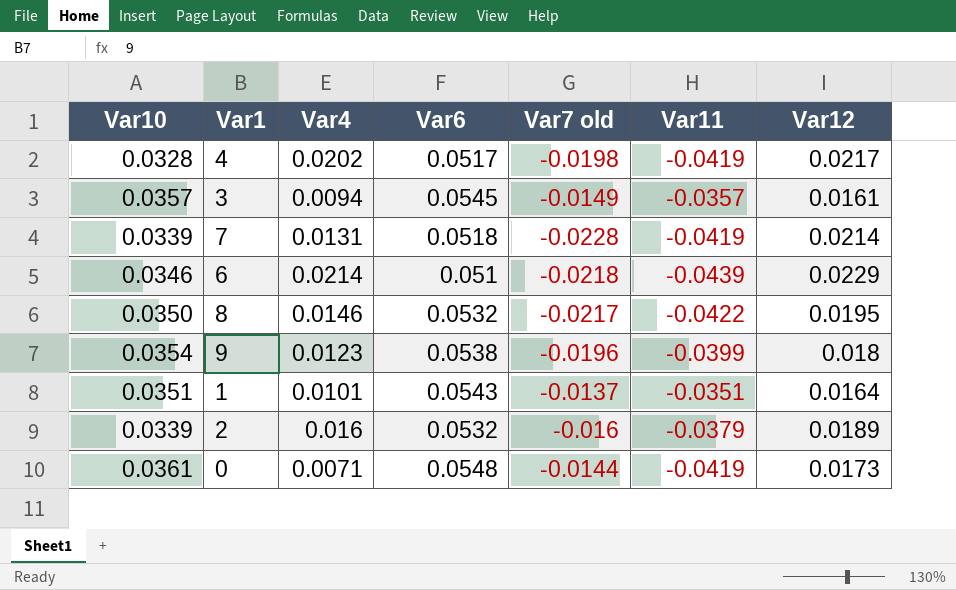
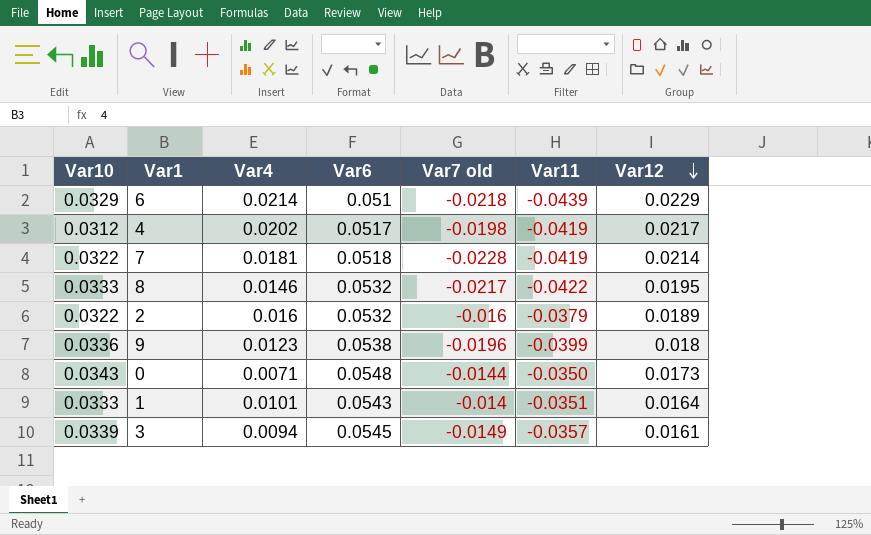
row order: none -> Var12 descending
6 | Var10: 0.0346 -> 0.0329
4 | Var10: 0.0328 -> 0.0312
7 | Var10: 0.0339 -> 0.0322
7 | Var4: 0.0131 -> 0.0181
8 | Var10: 0.0350 -> 0.0333
2 | Var10: 0.0339 -> 0.0322
9 | Var10: 0.0354 -> 0.0336
0 | Var10: 0.0361 -> 0.0343
0 | Var11: -0.0419 -> -0.0350
1 | Var10: 0.0351 -> 0.0333
1 | Var7 old: -0.0137 -> -0.014
3 | Var10: 0.0357 -> 0.0339

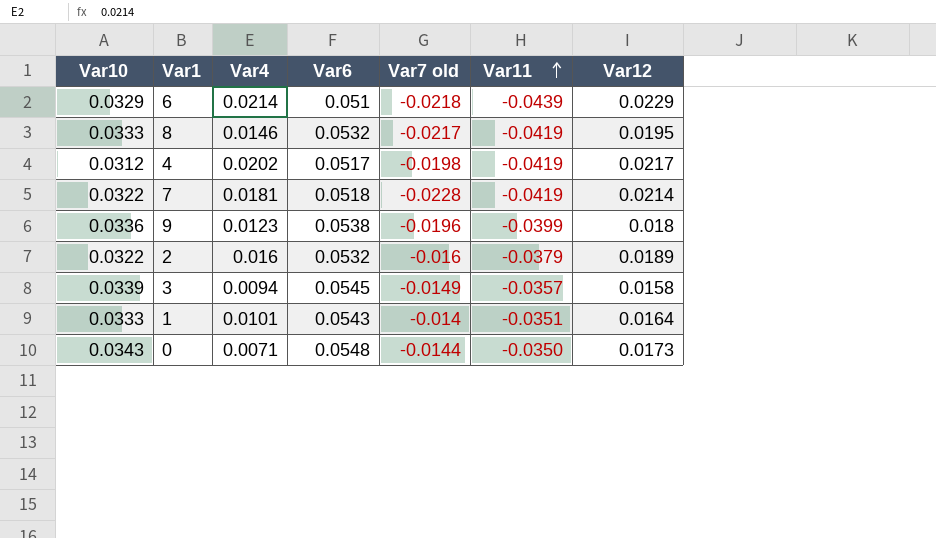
row order: Var12 descending -> Var11 ascending
8 | Var11: -0.0422 -> -0.0419
3 | Var12: 0.0161 -> 0.0158

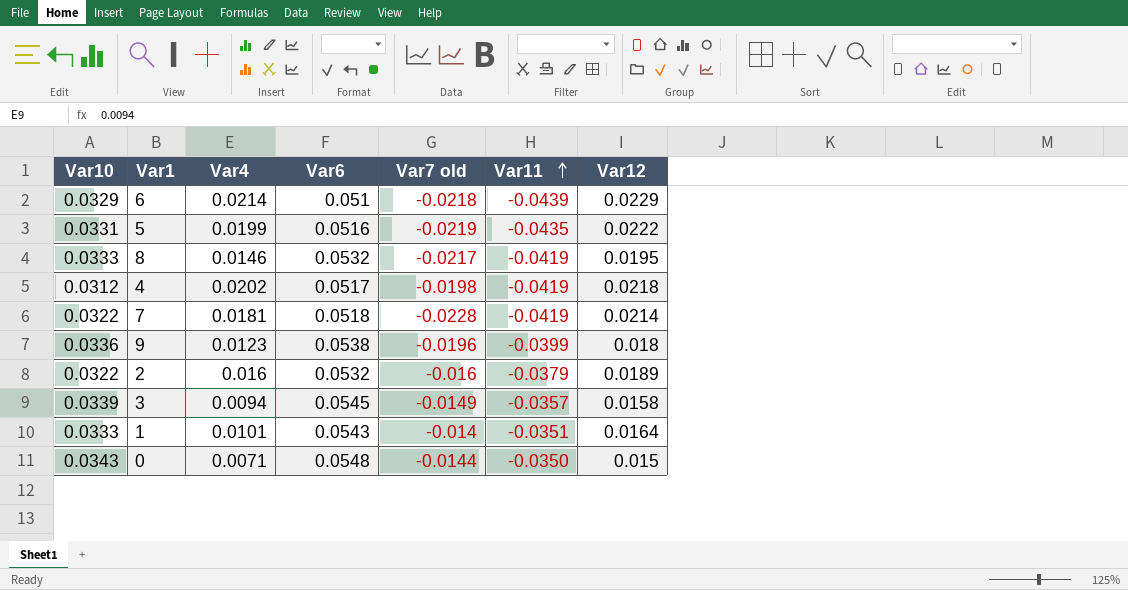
row 5: none -> 0.0331 | 0.0199 | 0.0516 | -0.0219 | -0.0435 | 0.0222
4 | Var12: 0.0217 -> 0.0218
0 | Var12: 0.0173 -> 0.015

